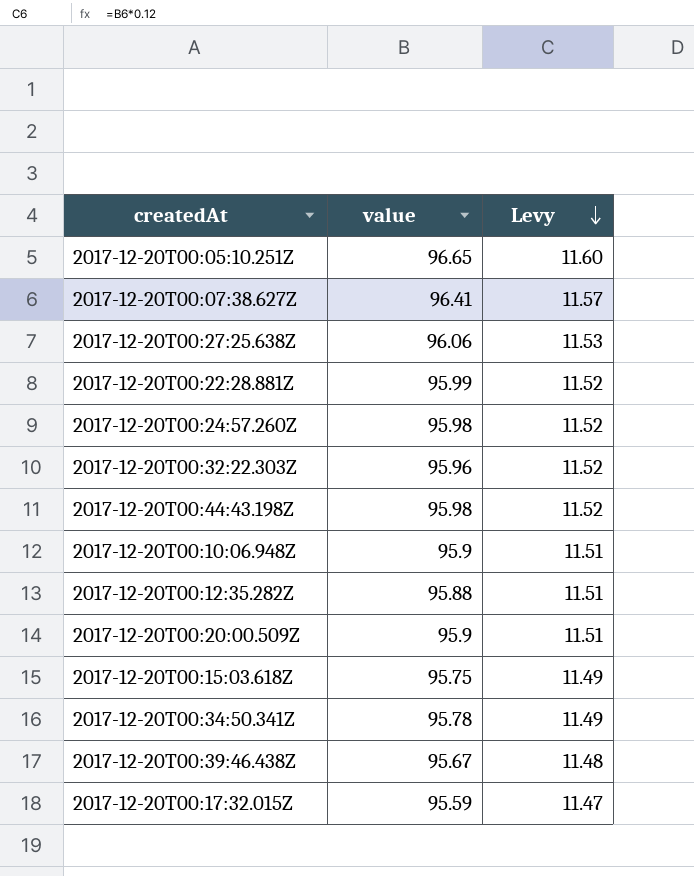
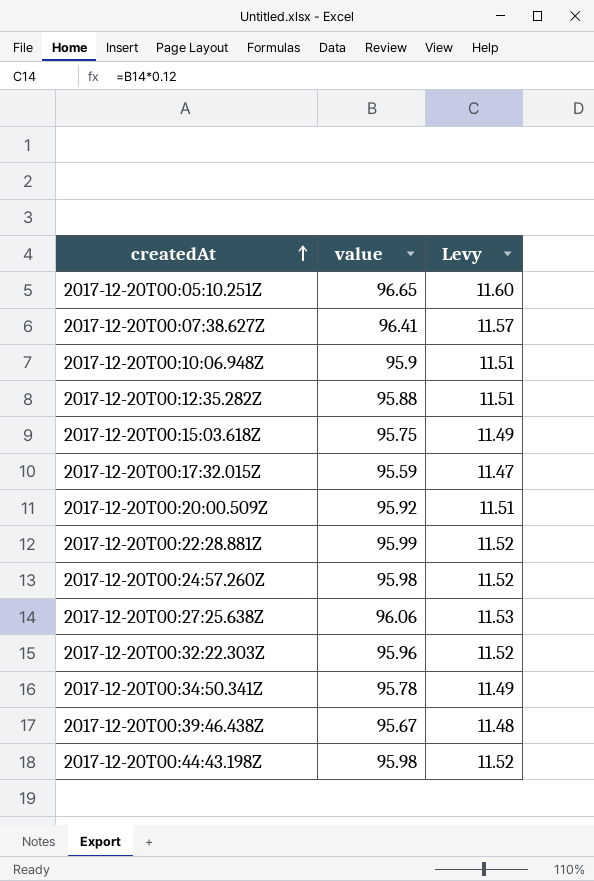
row order: Levy descending -> createdAt ascending
2017-12-20T00:20:00.509Z | value: 95.9 -> 95.92

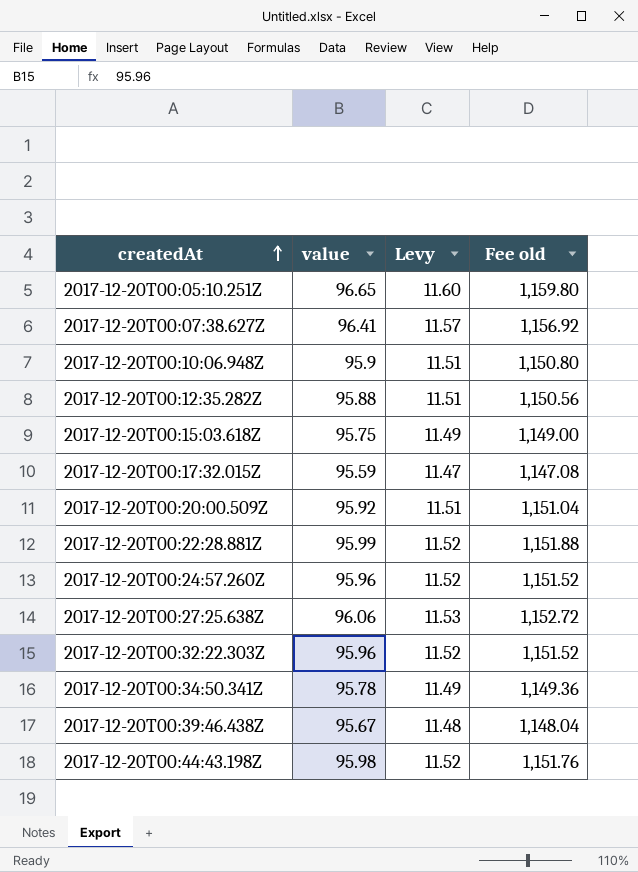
column Fee old | formula: none -> [value] * 12
2017-12-20T00:24:57.260Z | value: 95.98 -> 95.96

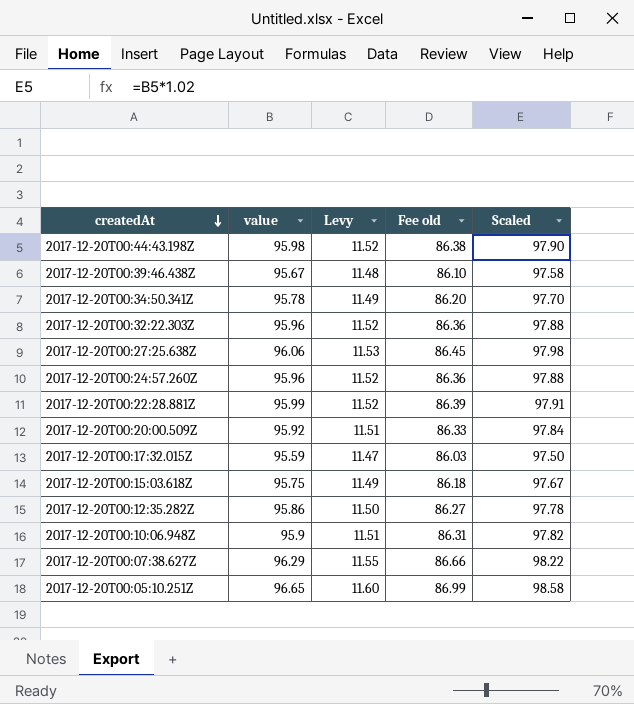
row order: createdAt ascending -> createdAt descending
column Fee old | formula: [value] * 12 -> [value] * 0.9
column Scaled | formula: none -> [value] * 1.02
2017-12-20T00:12:35.282Z | value: 95.88 -> 95.86
2017-12-20T00:12:35.282Z | Levy: 11.51 -> 11.50
2017-12-20T00:07:38.627Z | value: 96.41 -> 96.29
2017-12-20T00:07:38.627Z | Levy: 11.57 -> 11.55

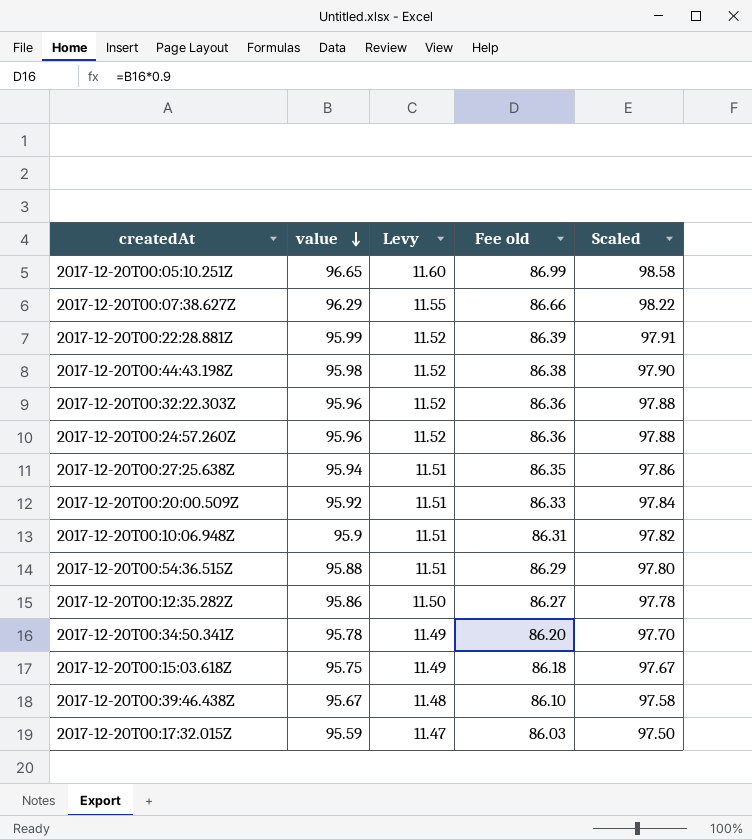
row order: createdAt descending -> value descending
2017-12-20T00:27:25.638Z | value: 96.06 -> 95.94
2017-12-20T00:27:25.638Z | Levy: 11.53 -> 11.51
2017-12-20T00:27:25.638Z | Fee old: 86.45 -> 86.35
2017-12-20T00:27:25.638Z | Scaled: 97.98 -> 97.86
row 2017-12-20T00:54:36.515Z: none -> 95.88 | 11.51 | 86.29 | 97.80

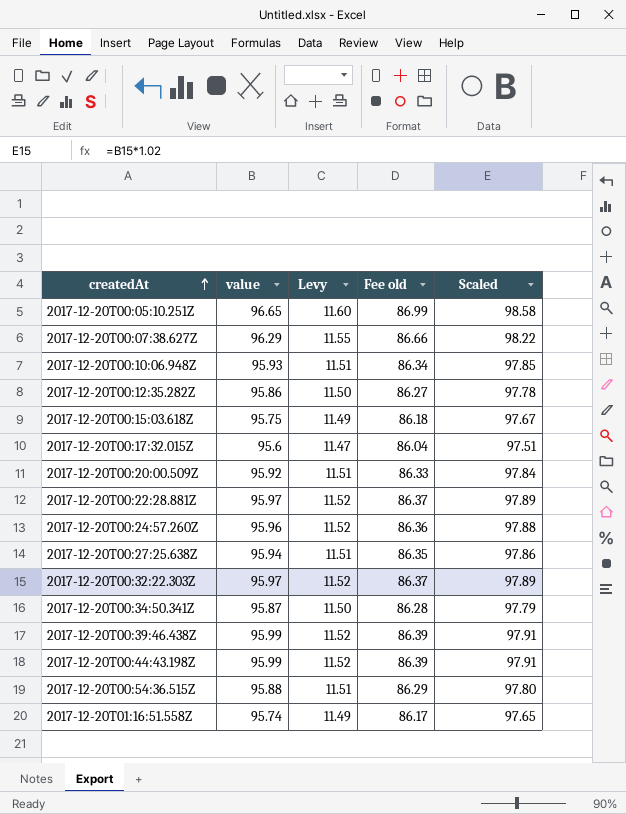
row order: value descending -> createdAt ascending
2017-12-20T00:10:06.948Z | value: 95.9 -> 95.93
2017-12-20T00:10:06.948Z | Fee old: 86.31 -> 86.34
2017-12-20T00:10:06.948Z | Scaled: 97.82 -> 97.85
2017-12-20T00:17:32.015Z | value: 95.59 -> 95.6
2017-12-20T00:17:32.015Z | Fee old: 86.03 -> 86.04
2017-12-20T00:17:32.015Z | Scaled: 97.50 -> 97.51
2017-12-20T00:22:28.881Z | value: 95.99 -> 95.97
2017-12-20T00:22:28.881Z | Fee old: 86.39 -> 86.37
2017-12-20T00:22:28.881Z | Scaled: 97.91 -> 97.89
2017-12-20T00:32:22.303Z | value: 95.96 -> 95.97
2017-12-20T00:32:22.303Z | Fee old: 86.36 -> 86.37
2017-12-20T00:32:22.303Z | Scaled: 97.88 -> 97.89
2017-12-20T00:34:50.341Z | value: 95.78 -> 95.87
2017-12-20T00:34:50.341Z | Levy: 11.49 -> 11.50
2017-12-20T00:34:50.341Z | Fee old: 86.20 -> 86.28
2017-12-20T00:34:50.341Z | Scaled: 97.70 -> 97.79
2017-12-20T00:39:46.438Z | value: 95.67 -> 95.99
2017-12-20T00:39:46.438Z | Levy: 11.48 -> 11.52
2017-12-20T00:39:46.438Z | Fee old: 86.10 -> 86.39
2017-12-20T00:39:46.438Z | Scaled: 97.58 -> 97.91
2017-12-20T00:44:43.198Z | value: 95.98 -> 95.99
2017-12-20T00:44:43.198Z | Fee old: 86.38 -> 86.39
2017-12-20T00:44:43.198Z | Scaled: 97.90 -> 97.91
row 2017-12-20T01:16:51.558Z: none -> 95.74 | 11.49 | 86.17 | 97.65

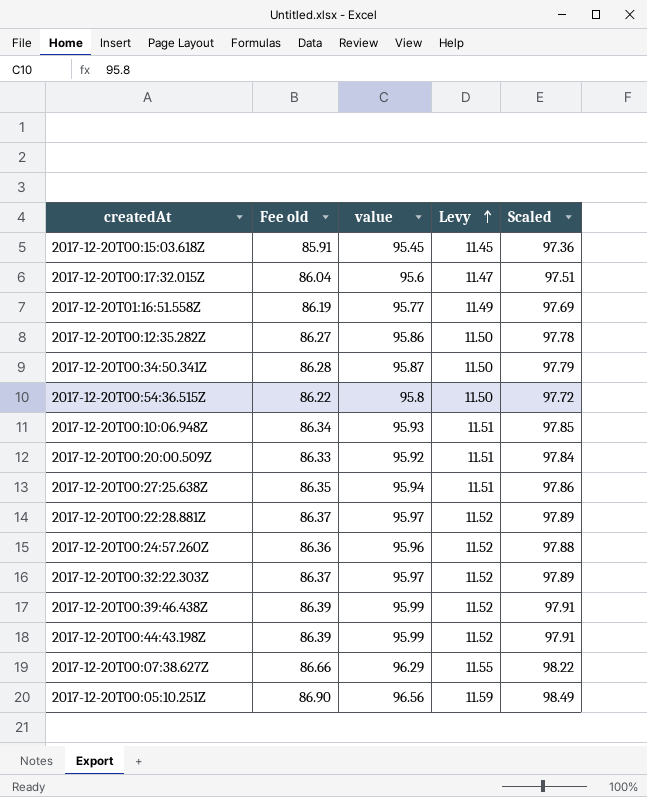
row order: createdAt ascending -> Levy ascending
column Fee old | position: 4 -> 2
2017-12-20T00:15:03.618Z | Fee old: 86.18 -> 85.91
2017-12-20T00:15:03.618Z | value: 95.75 -> 95.45
2017-12-20T00:15:03.618Z | Levy: 11.49 -> 11.45
2017-12-20T00:15:03.618Z | Scaled: 97.67 -> 97.36
2017-12-20T01:16:51.558Z | Fee old: 86.17 -> 86.19
2017-12-20T01:16:51.558Z | value: 95.74 -> 95.77
2017-12-20T01:16:51.558Z | Scaled: 97.65 -> 97.69
2017-12-20T00:54:36.515Z | Fee old: 86.29 -> 86.22
2017-12-20T00:54:36.515Z | value: 95.88 -> 95.8
2017-12-20T00:54:36.515Z | Levy: 11.51 -> 11.50
2017-12-20T00:54:36.515Z | Scaled: 97.80 -> 97.72
2017-12-20T00:05:10.251Z | Fee old: 86.99 -> 86.90
2017-12-20T00:05:10.251Z | value: 96.65 -> 96.56
2017-12-20T00:05:10.251Z | Levy: 11.60 -> 11.59
2017-12-20T00:05:10.251Z | Scaled: 98.58 -> 98.49

